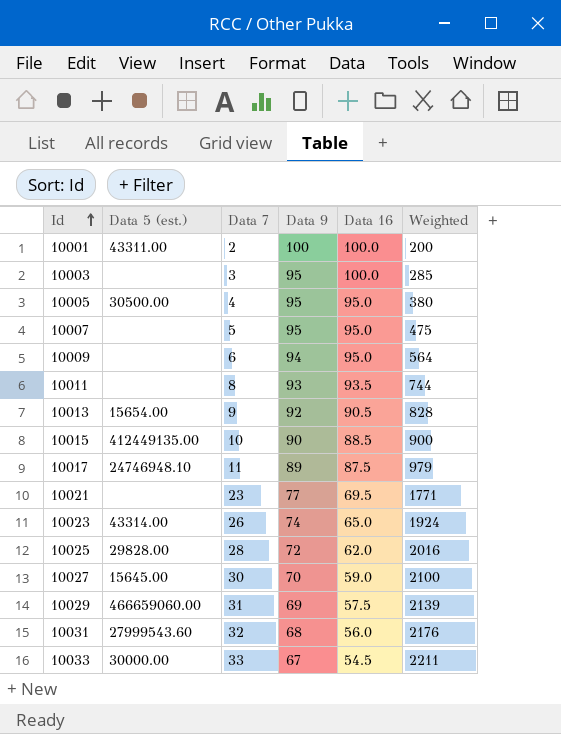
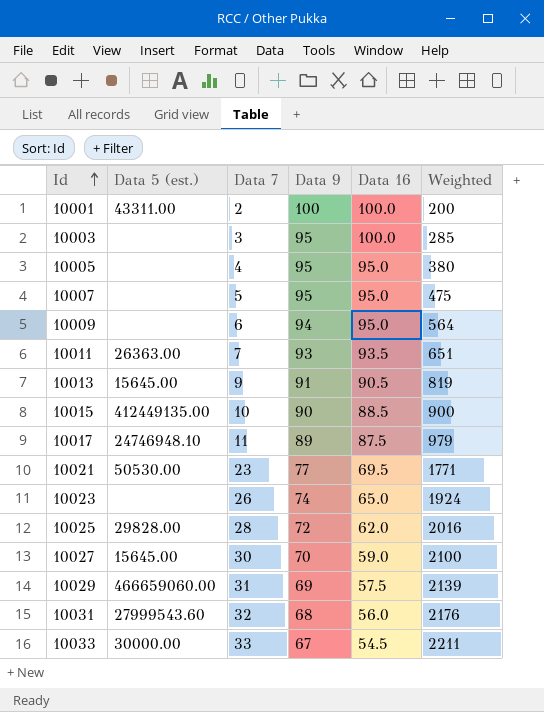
10005 | Data 5 (est.): 30500.00 -> none
10011 | Data 5 (est.): none -> 26363.00
10011 | Data 7: 8 -> 7
10011 | Weighted: 744 -> 651
10013 | Data 5 (est.): 15654.00 -> 15645.00
10013 | Data 9: 92 -> 91
10013 | Weighted: 828 -> 819
10021 | Data 5 (est.): none -> 50530.00
10023 | Data 5 (est.): 43314.00 -> none

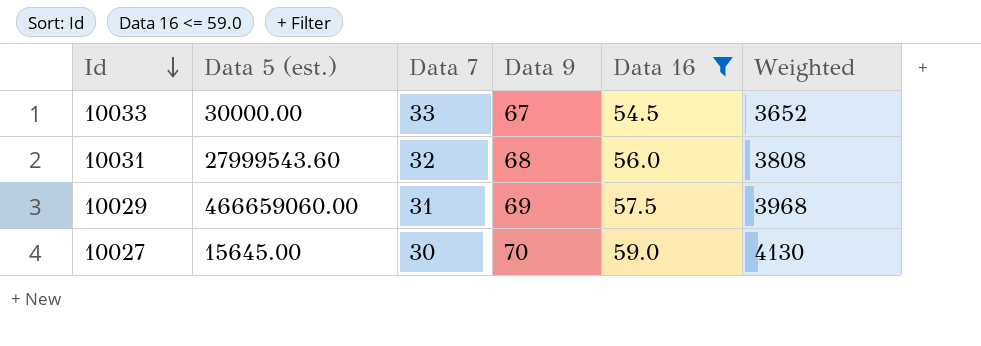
filter: none -> Data 16 <= 59.0
row order: Id ascending -> Id descending
column Weighted | formula: [Data 7] * [Data 9] -> [Data 9] * [Data 16]

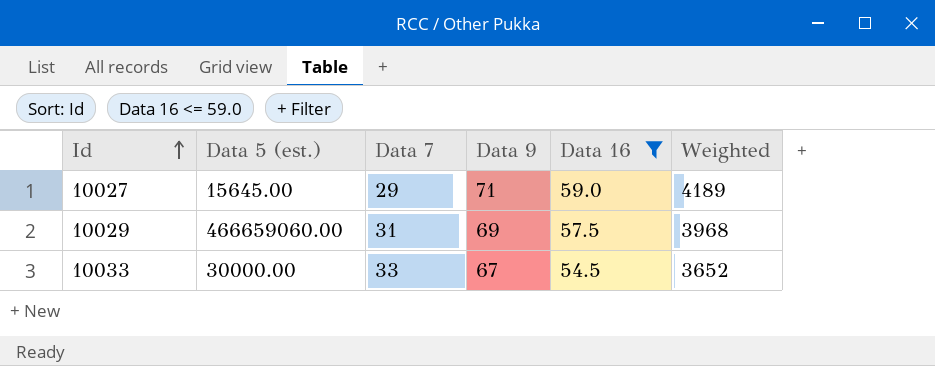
row order: Id descending -> Id ascending
row 10031: 27999543.60 | 32 | 68 | 56.0 | 3808 -> none
10027 | Data 7: 30 -> 29
10027 | Data 9: 70 -> 71
10027 | Weighted: 4130 -> 4189

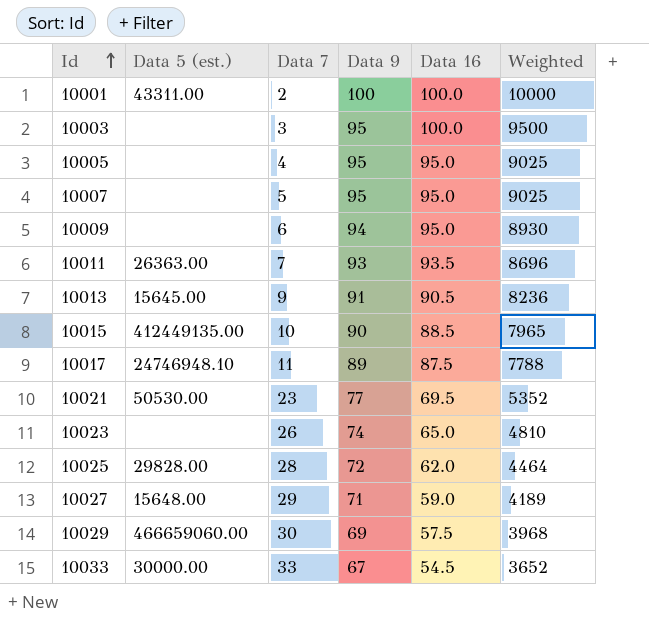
filter: Data 16 <= 59.0 -> none
10027 | Data 5 (est.): 15645.00 -> 15648.00
10029 | Data 7: 31 -> 30

